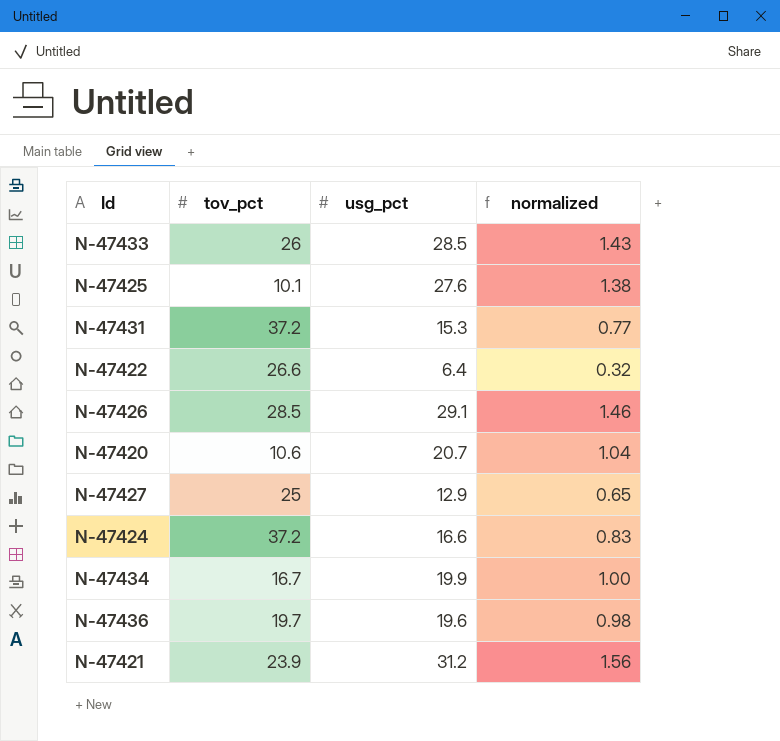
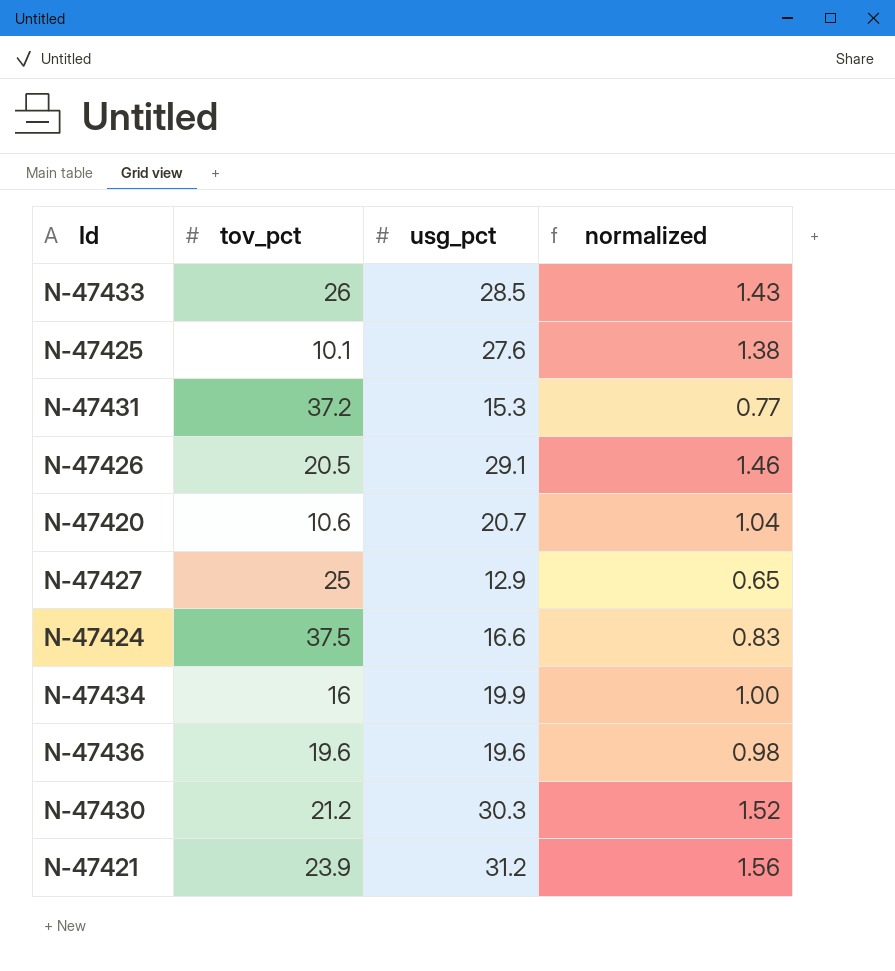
row N-47422: 26.6 | 6.4 | 0.32 -> none
N-47426 | tov_pct: 28.5 -> 20.5
N-47424 | tov_pct: 37.2 -> 37.5
N-47434 | tov_pct: 16.7 -> 16
N-47436 | tov_pct: 19.7 -> 19.6
row N-47430: none -> 21.2 | 30.3 | 1.52

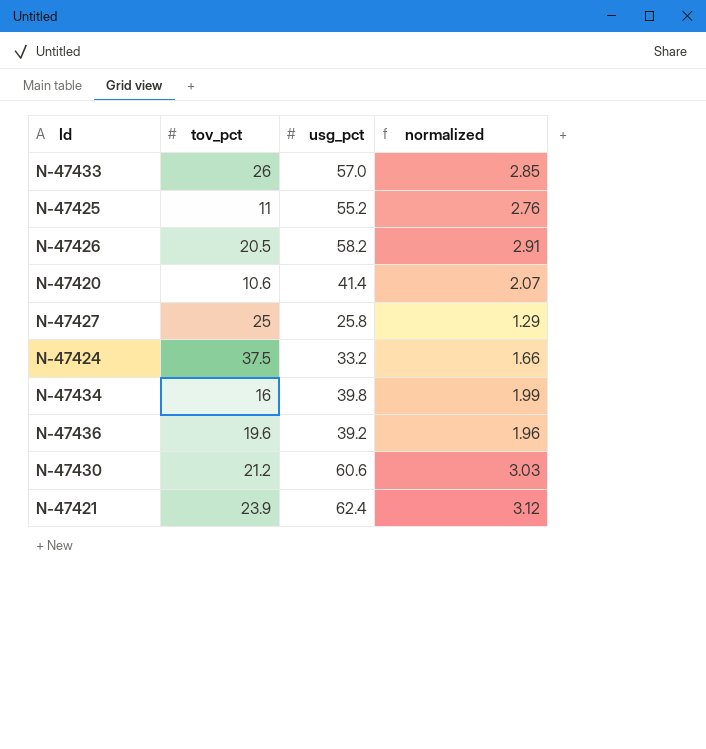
row N-47431: 37.2 | 15.3 | 0.77 -> none
N-47433 | usg_pct: 28.5 -> 57.0
N-47433 | normalized: 1.43 -> 2.85
N-47425 | tov_pct: 10.1 -> 11
N-47425 | usg_pct: 27.6 -> 55.2
N-47425 | normalized: 1.38 -> 2.76
N-47426 | usg_pct: 29.1 -> 58.2
N-47426 | normalized: 1.46 -> 2.91
N-47420 | usg_pct: 20.7 -> 41.4
N-47420 | normalized: 1.04 -> 2.07
N-47427 | usg_pct: 12.9 -> 25.8
N-47427 | normalized: 0.65 -> 1.29
N-47424 | usg_pct: 16.6 -> 33.2
N-47424 | normalized: 0.83 -> 1.66
N-47434 | usg_pct: 19.9 -> 39.8
N-47434 | normalized: 1.00 -> 1.99
N-47436 | usg_pct: 19.6 -> 39.2
N-47436 | normalized: 0.98 -> 1.96
N-47430 | usg_pct: 30.3 -> 60.6
N-47430 | normalized: 1.52 -> 3.03
N-47421 | usg_pct: 31.2 -> 62.4
N-47421 | normalized: 1.56 -> 3.12

